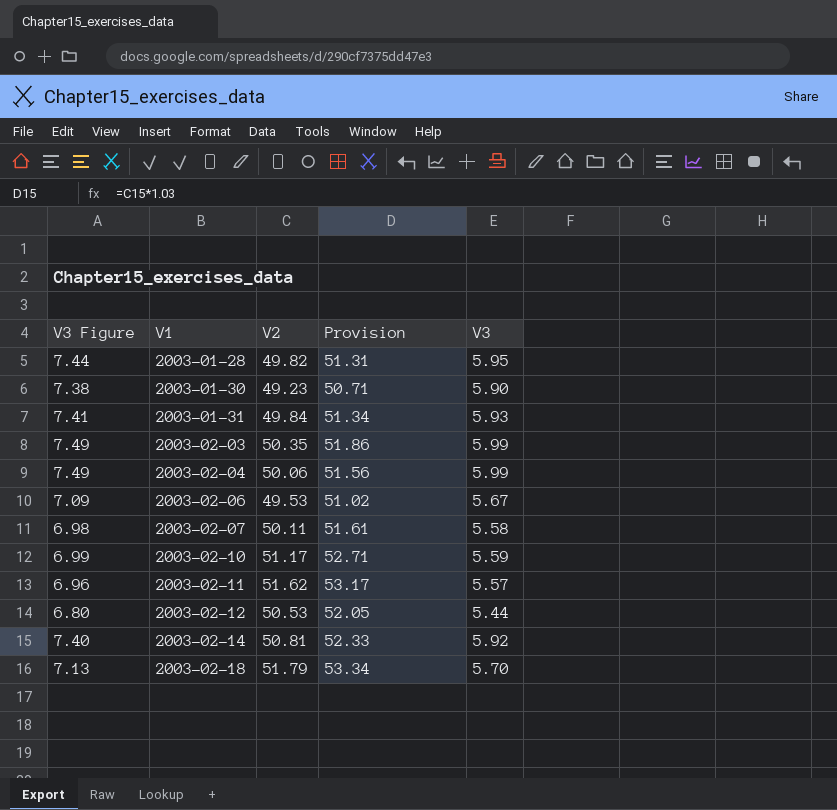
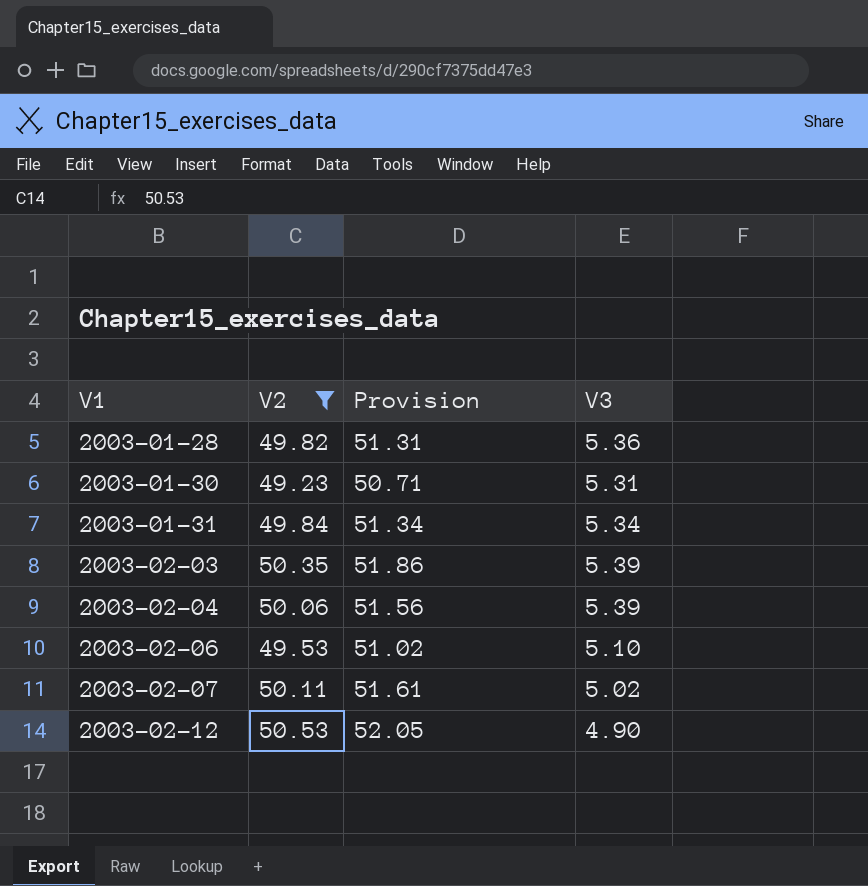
filter: none -> V2 <= 50.53
column V3 Figure | formula: [V3] * 1.25 -> none
2003-01-28 | V3: 5.95 -> 5.36
2003-01-30 | V3: 5.90 -> 5.31
2003-01-31 | V3: 5.93 -> 5.34
2003-02-03 | V3: 5.99 -> 5.39
2003-02-04 | V3: 5.99 -> 5.39
2003-02-06 | V3: 5.67 -> 5.10
2003-02-07 | V3: 5.58 -> 5.02
2003-02-12 | V3: 5.44 -> 4.90

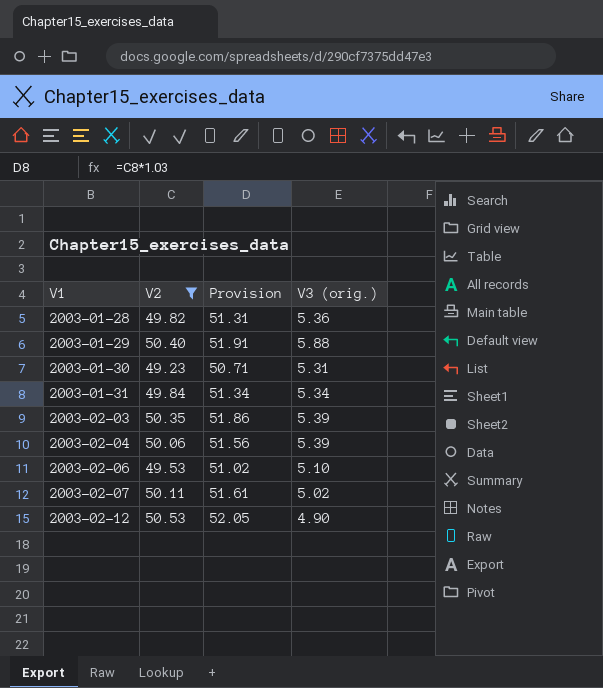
column name: V3 -> V3 (orig.)
row 2003-01-29: none -> 50.40 | 51.91 | 5.88

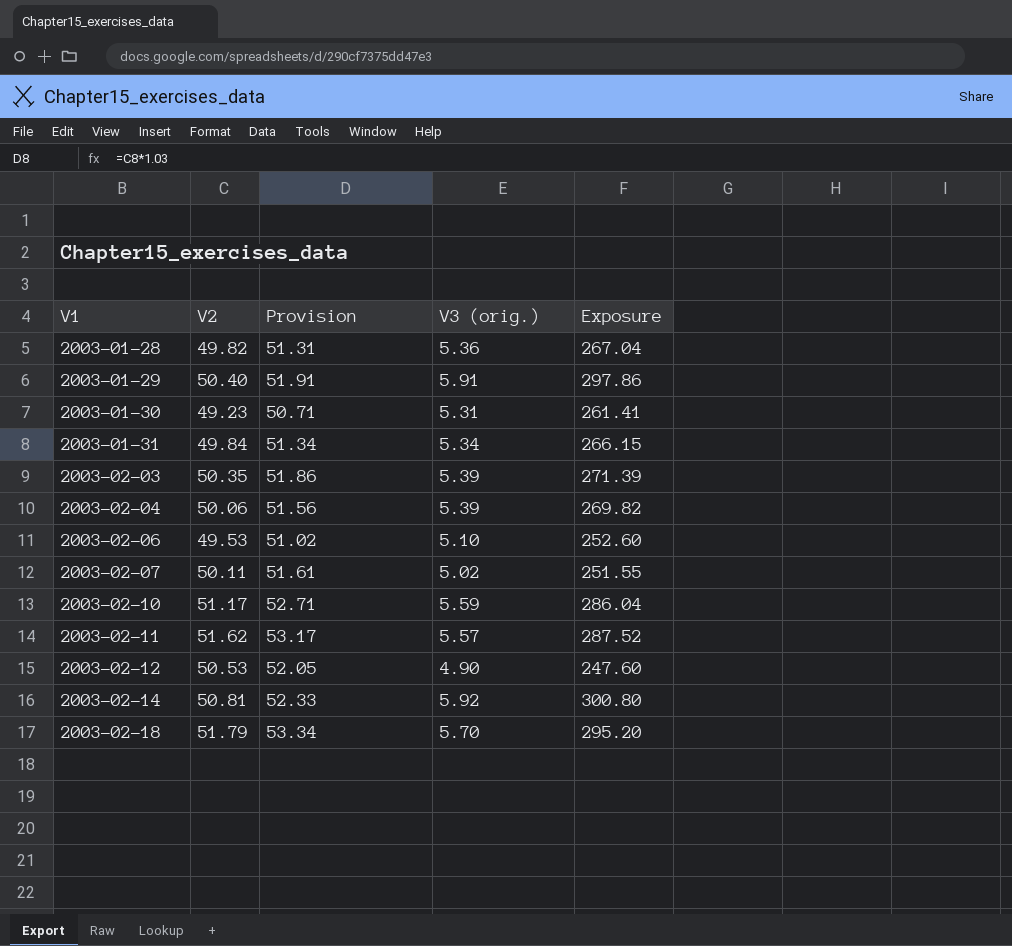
filter: V2 <= 50.53 -> none
column Exposure | formula: none -> [V2] * [V3 (orig.)]
2003-01-29 | V3 (orig.): 5.88 -> 5.91

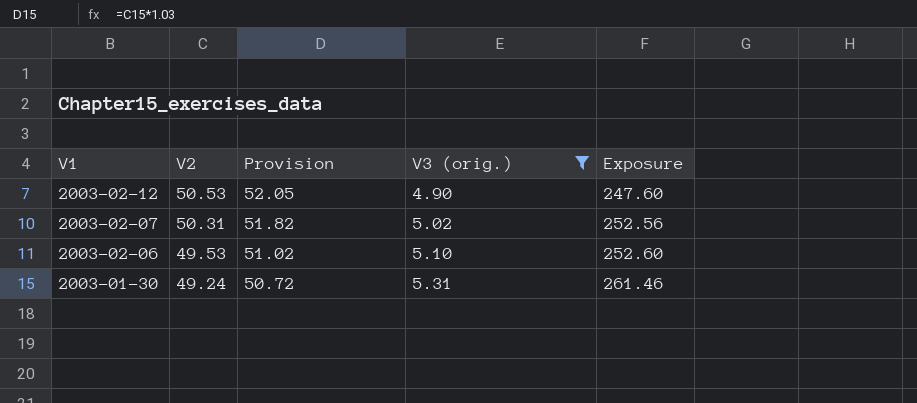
filter: none -> V3 (orig.) <= 5.31
row order: V1 ascending -> V1 descending
2003-02-07 | V2: 50.11 -> 50.31
2003-02-07 | Provision: 51.61 -> 51.82
2003-02-07 | Exposure: 251.55 -> 252.56
2003-01-30 | V2: 49.23 -> 49.24
2003-01-30 | Provision: 50.71 -> 50.72
2003-01-30 | Exposure: 261.41 -> 261.46

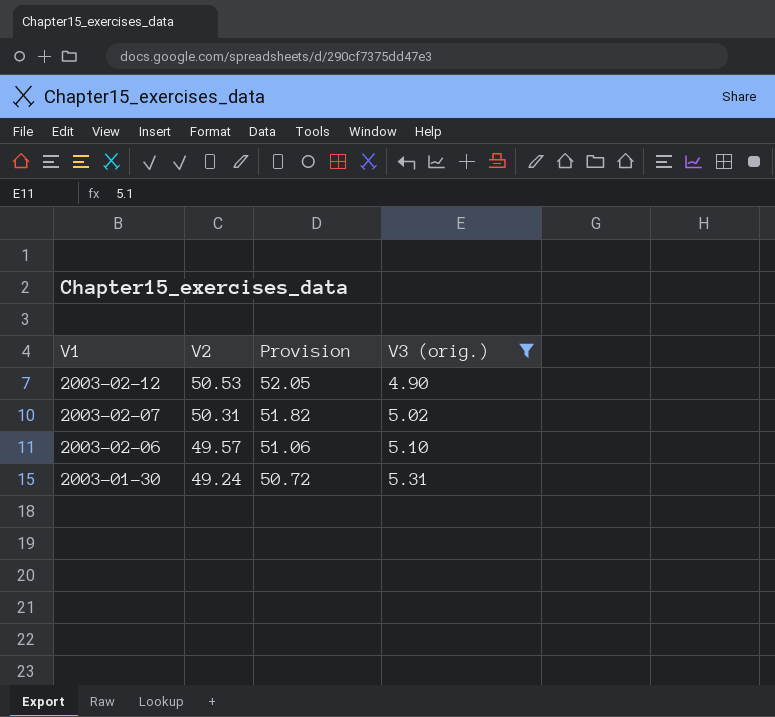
column Exposure | formula: [V2] * [V3 (orig.)] -> none
2003-02-06 | V2: 49.53 -> 49.57
2003-02-06 | Provision: 51.02 -> 51.06

